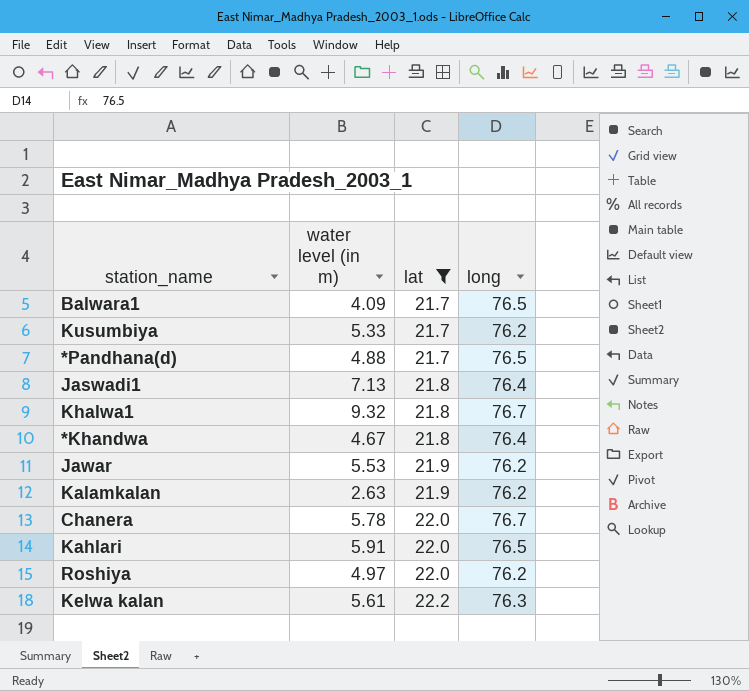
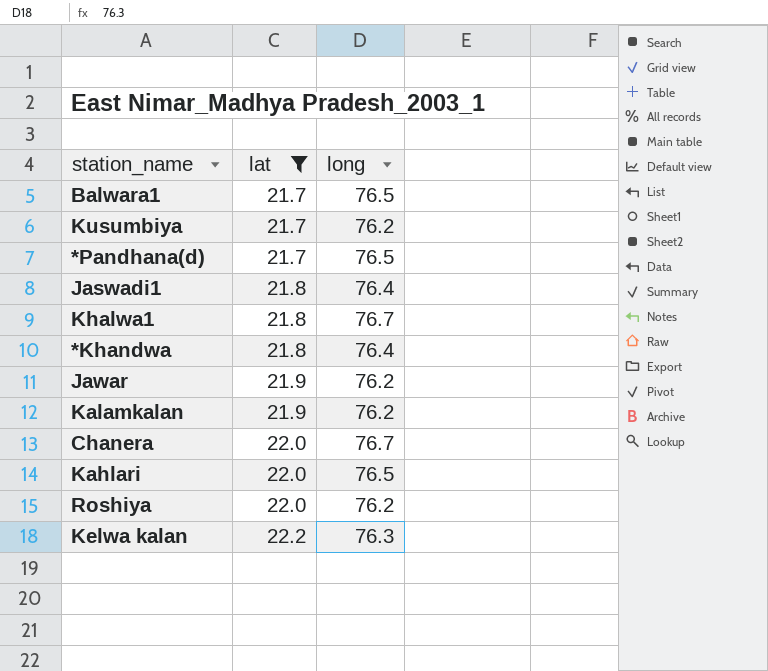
column water level (in m) | position: 2 -> none

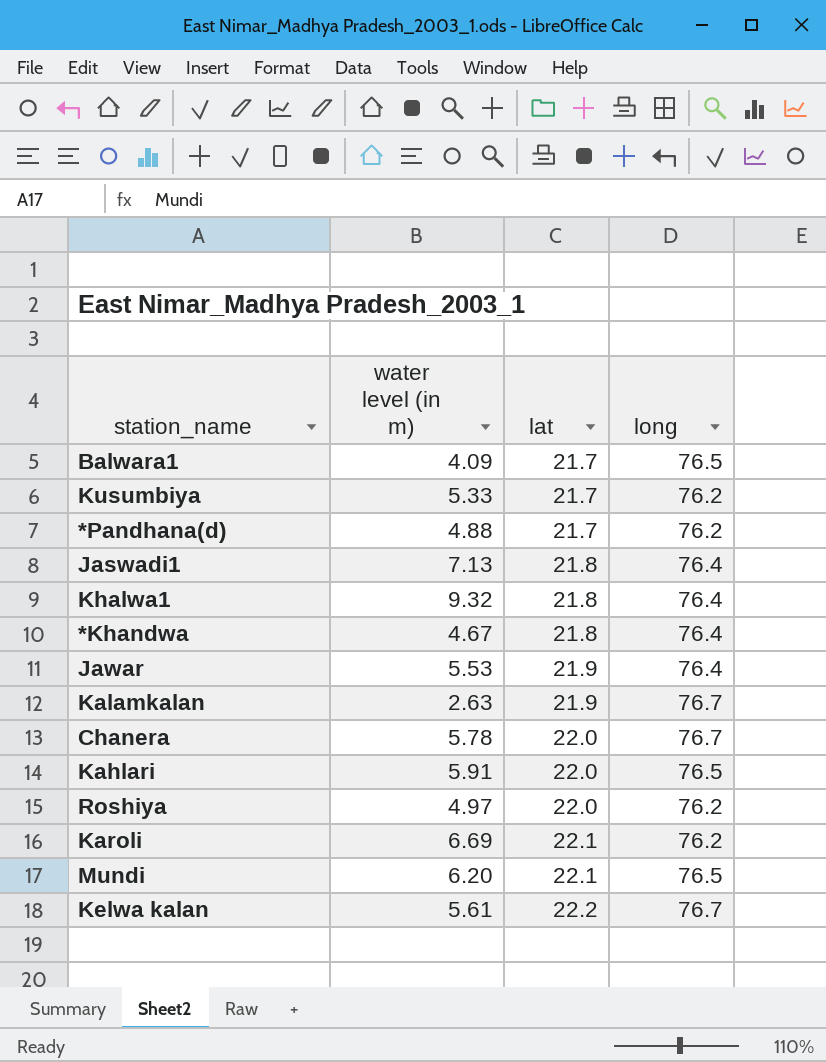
filter: lat != 22.1 -> none
column water level (in m) | position: none -> 2
*Pandhana(d) | long: 76.5 -> 76.2
Khalwa1 | long: 76.7 -> 76.4
Jawar | long: 76.2 -> 76.4
Kalamkalan | long: 76.2 -> 76.7
Kelwa kalan | long: 76.3 -> 76.7

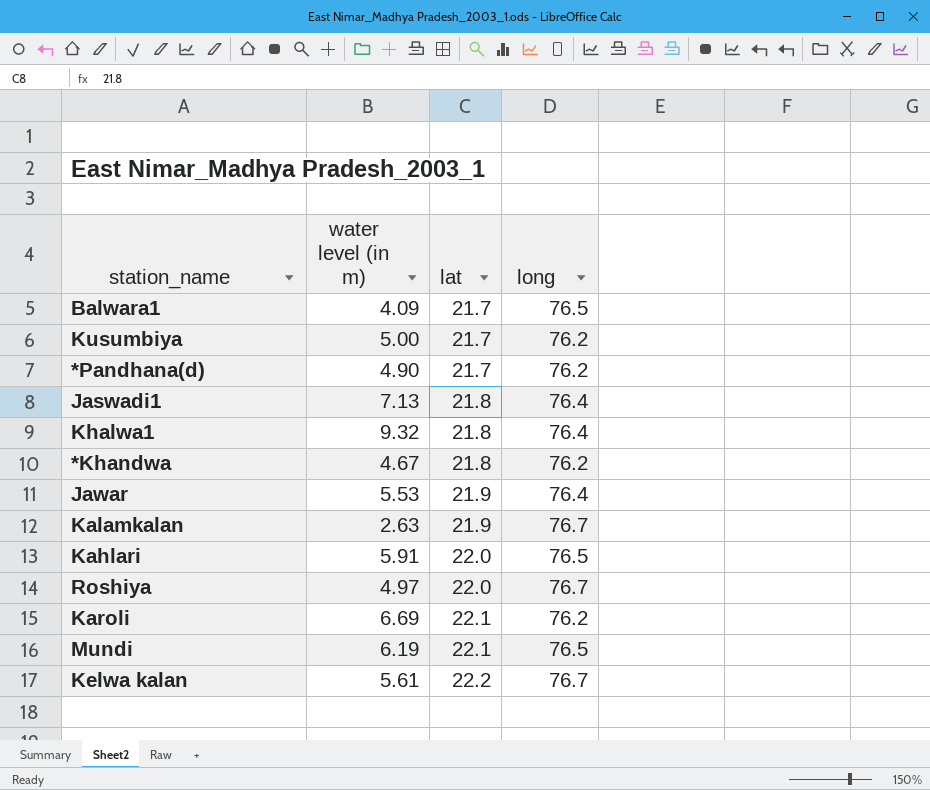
row Chanera: 5.78 | 22.0 | 76.7 -> none
Kusumbiya | water level (in m): 5.33 -> 5.00
*Pandhana(d) | water level (in m): 4.88 -> 4.90
*Khandwa | long: 76.4 -> 76.2
Roshiya | long: 76.2 -> 76.7
Mundi | water level (in m): 6.20 -> 6.19

